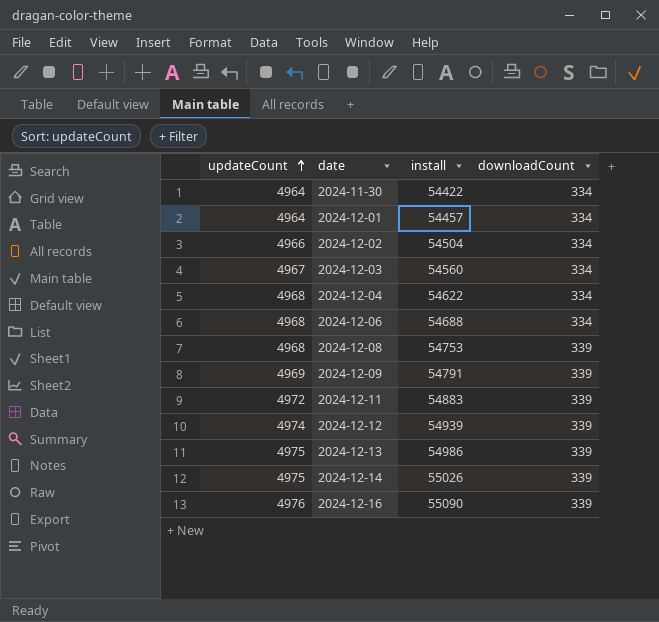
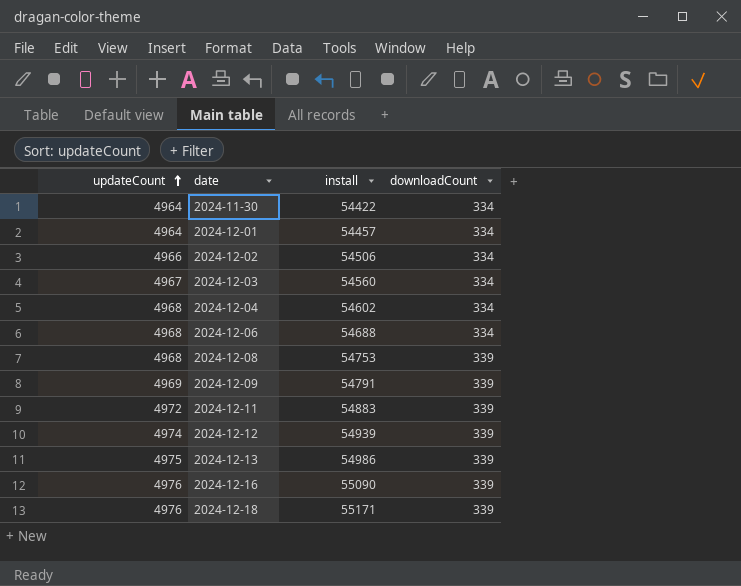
row 2024-12-14: 4975 | 55026 | 339 -> none
2024-12-02 | install: 54504 -> 54506
2024-12-04 | install: 54622 -> 54602
row 2024-12-18: none -> 4976 | 55171 | 339

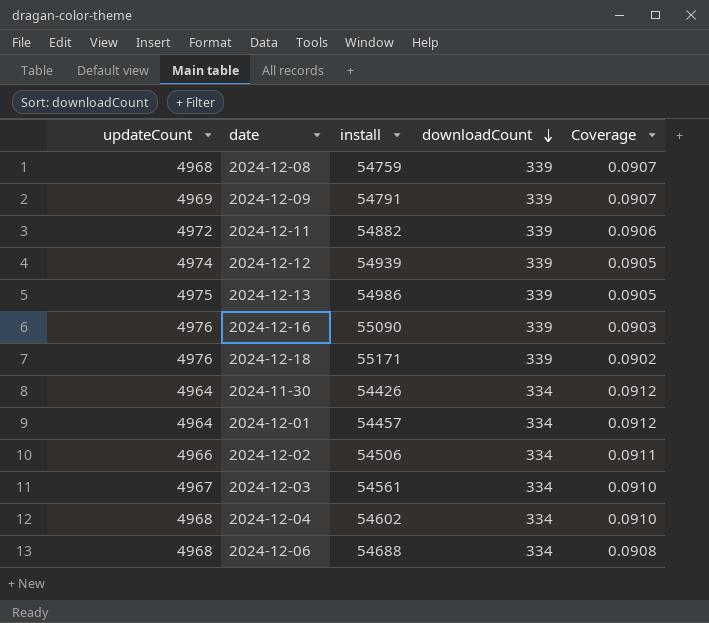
row order: updateCount ascending -> downloadCount descending
column Coverage | formula: none -> [updateCount] / [install]
2024-12-08 | install: 54753 -> 54759
2024-12-11 | install: 54883 -> 54882
2024-11-30 | install: 54422 -> 54426
2024-12-03 | install: 54560 -> 54561

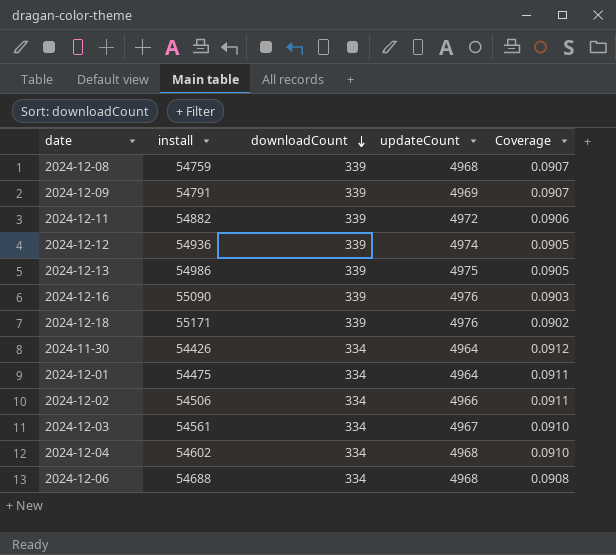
column updateCount | position: 1 -> 4
2024-12-12 | install: 54939 -> 54936
2024-12-01 | install: 54457 -> 54475
2024-12-01 | Coverage: 0.0912 -> 0.0911

